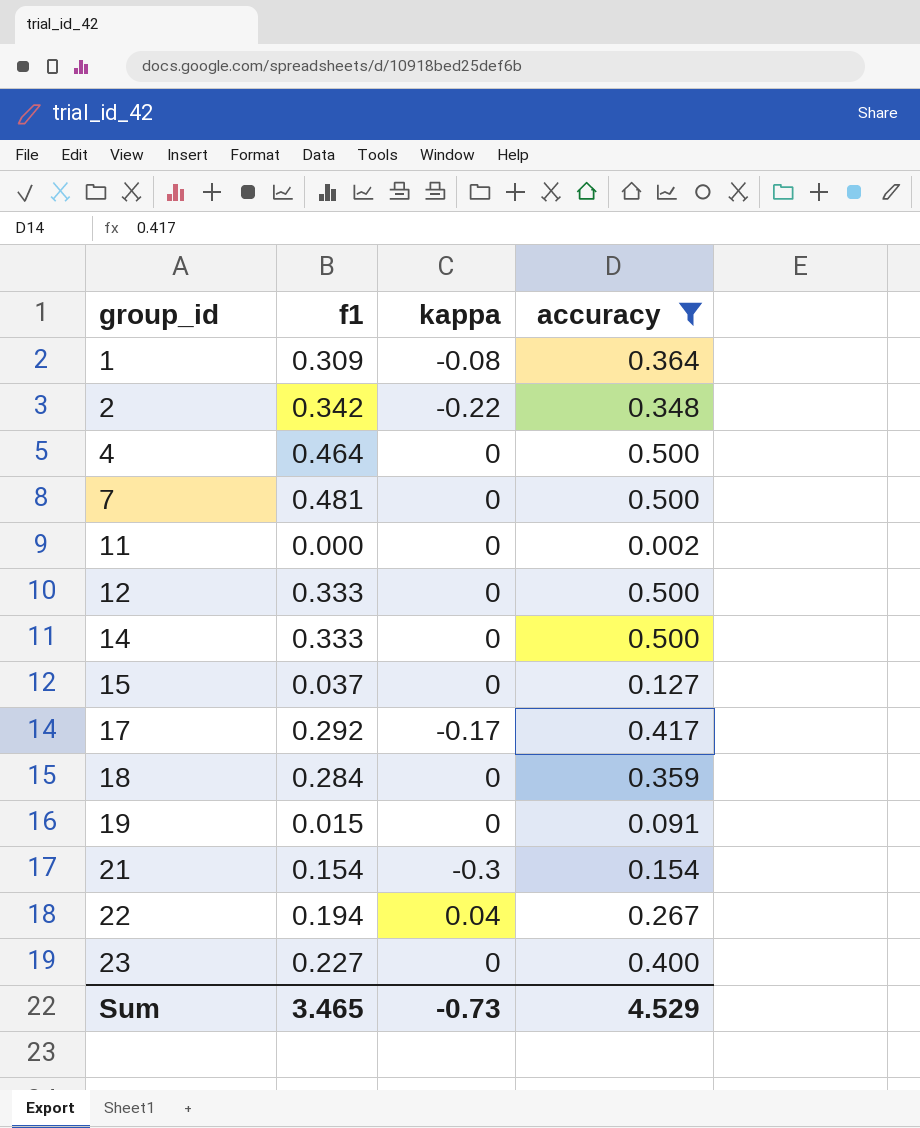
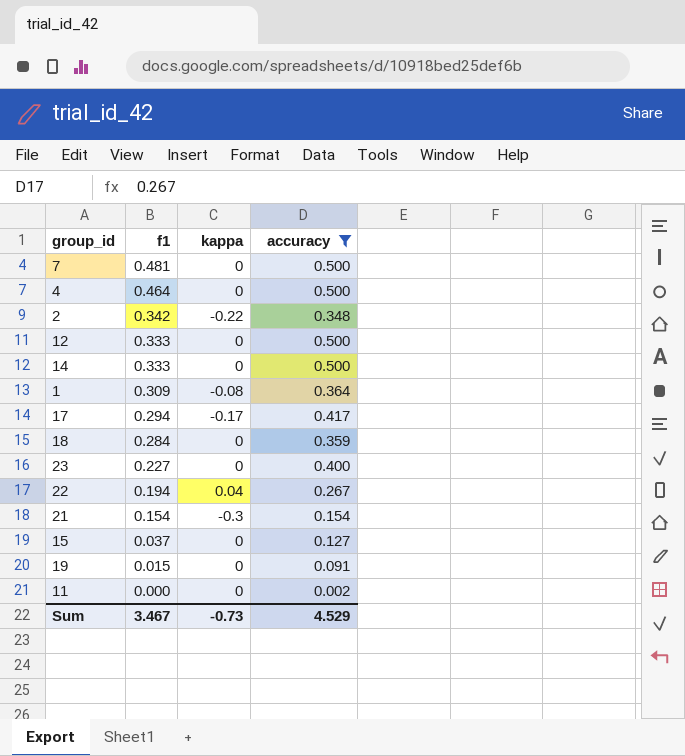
row order: group_id ascending -> f1 descending
17 | f1: 0.292 -> 0.294
Sum | f1: 3.465 -> 3.467

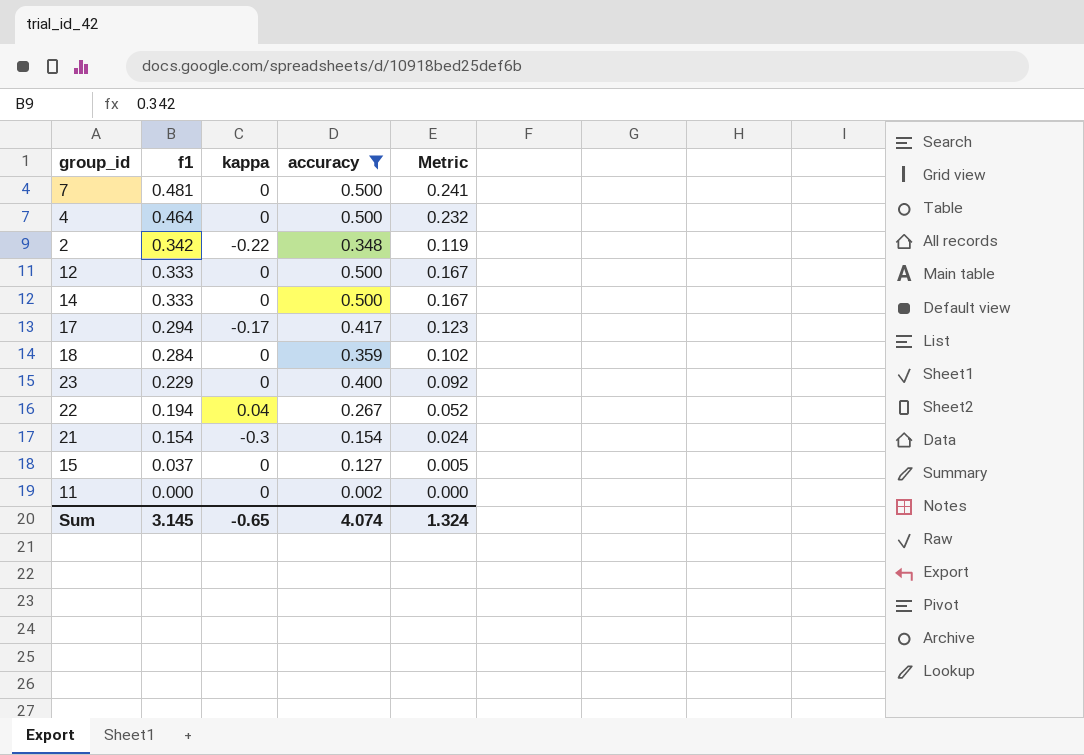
column Metric | formula: none -> [f1] * [accuracy]
row 1: 0.309 | -0.08 | 0.364 -> none
row 19: 0.015 | 0 | 0.091 -> none
23 | f1: 0.227 -> 0.229
Sum | f1: 3.467 -> 3.145
Sum | kappa: -0.73 -> -0.65
Sum | accuracy: 4.529 -> 4.074

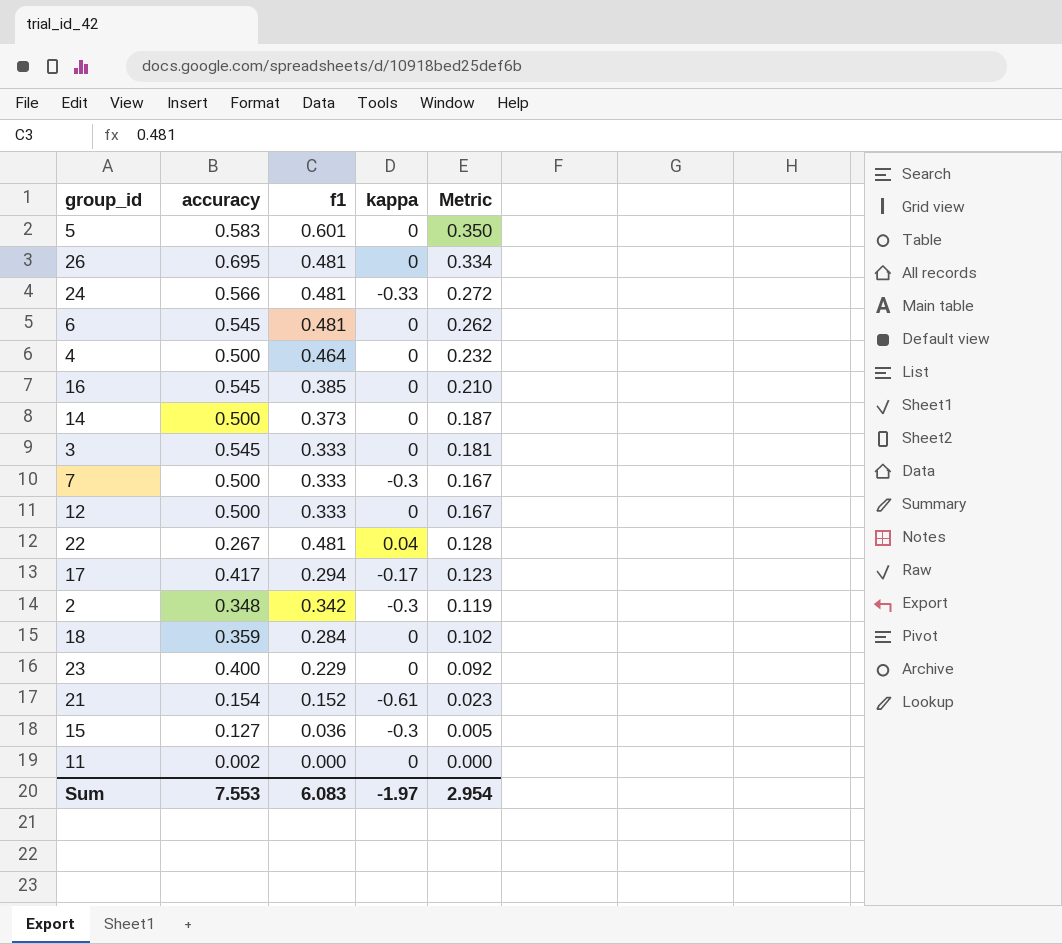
filter: accuracy <= 0.500 -> none
row order: f1 descending -> Metric descending
column accuracy | position: 4 -> 2
14 | f1: 0.333 -> 0.373
14 | Metric: 0.167 -> 0.187
7 | f1: 0.481 -> 0.333
7 | kappa: 0 -> -0.3
7 | Metric: 0.241 -> 0.167
22 | f1: 0.194 -> 0.481
22 | Metric: 0.052 -> 0.128
2 | kappa: -0.22 -> -0.3
21 | f1: 0.154 -> 0.152
21 | kappa: -0.3 -> -0.61
21 | Metric: 0.024 -> 0.023
15 | f1: 0.037 -> 0.036
15 | kappa: 0 -> -0.3
Sum | accuracy: 4.074 -> 7.553
Sum | f1: 3.145 -> 6.083
Sum | kappa: -0.65 -> -1.97
Sum | Metric: 1.324 -> 2.954

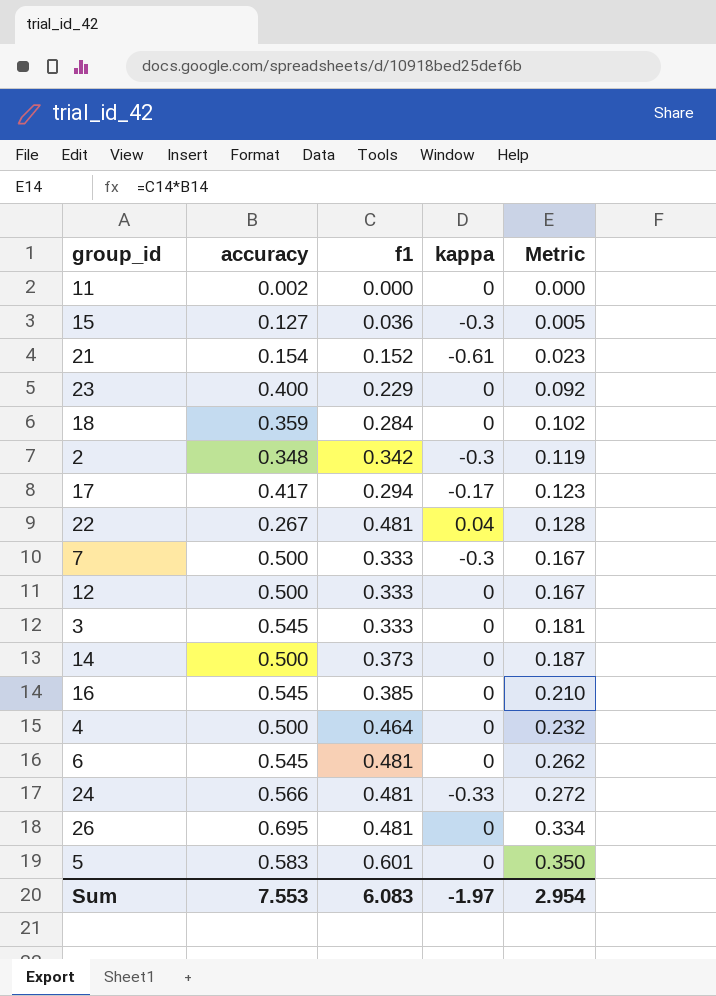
row order: Metric descending -> Metric ascending

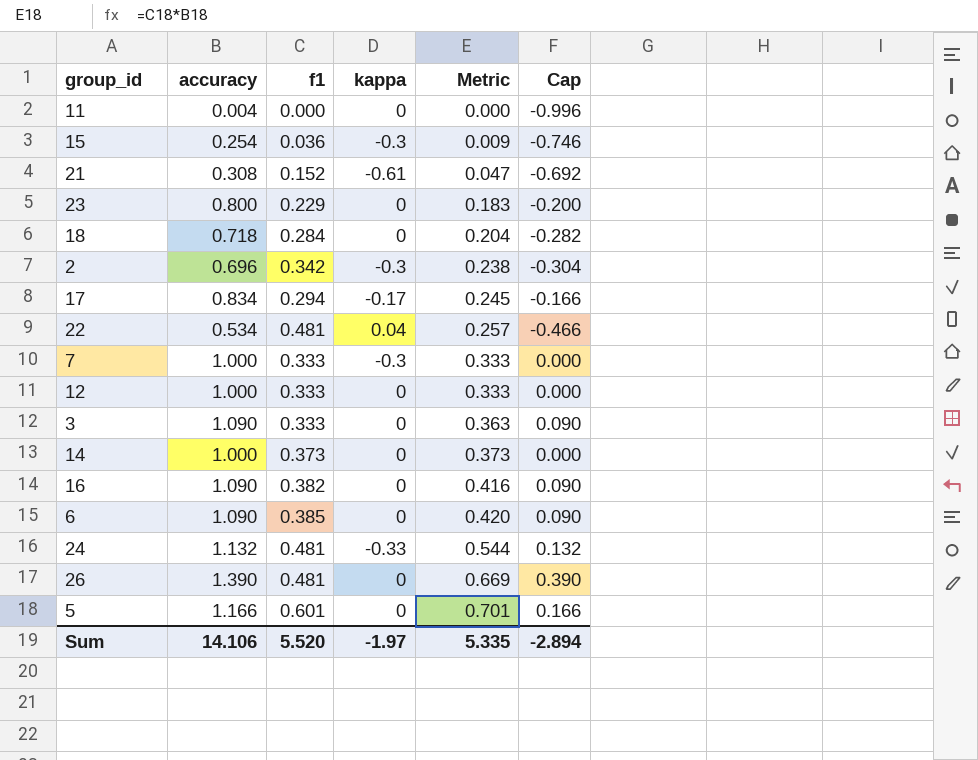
column Cap | formula: none -> [accuracy] - 1
row 4: 0.500 | 0.464 | 0 | 0.232 -> none
11 | accuracy: 0.002 -> 0.004
15 | accuracy: 0.127 -> 0.254
15 | Metric: 0.005 -> 0.009
21 | accuracy: 0.154 -> 0.308
21 | Metric: 0.023 -> 0.047
23 | accuracy: 0.400 -> 0.800
23 | Metric: 0.092 -> 0.183
18 | accuracy: 0.359 -> 0.718
18 | Metric: 0.102 -> 0.204
2 | accuracy: 0.348 -> 0.696
2 | Metric: 0.119 -> 0.238
17 | accuracy: 0.417 -> 0.834
17 | Metric: 0.123 -> 0.245
22 | accuracy: 0.267 -> 0.534
22 | Metric: 0.128 -> 0.257
7 | accuracy: 0.500 -> 1.000
7 | Metric: 0.167 -> 0.333
12 | accuracy: 0.500 -> 1.000
12 | Metric: 0.167 -> 0.333
3 | accuracy: 0.545 -> 1.090
3 | Metric: 0.181 -> 0.363
14 | accuracy: 0.500 -> 1.000
14 | Metric: 0.187 -> 0.373
16 | accuracy: 0.545 -> 1.090
16 | f1: 0.385 -> 0.382
16 | Metric: 0.210 -> 0.416
6 | accuracy: 0.545 -> 1.090
6 | f1: 0.481 -> 0.385
6 | Metric: 0.262 -> 0.420
24 | accuracy: 0.566 -> 1.132
24 | Metric: 0.272 -> 0.544
26 | accuracy: 0.695 -> 1.390
26 | Metric: 0.334 -> 0.669
5 | accuracy: 0.583 -> 1.166
5 | Metric: 0.350 -> 0.701
Sum | accuracy: 7.553 -> 14.106
Sum | f1: 6.083 -> 5.520
Sum | Metric: 2.954 -> 5.335

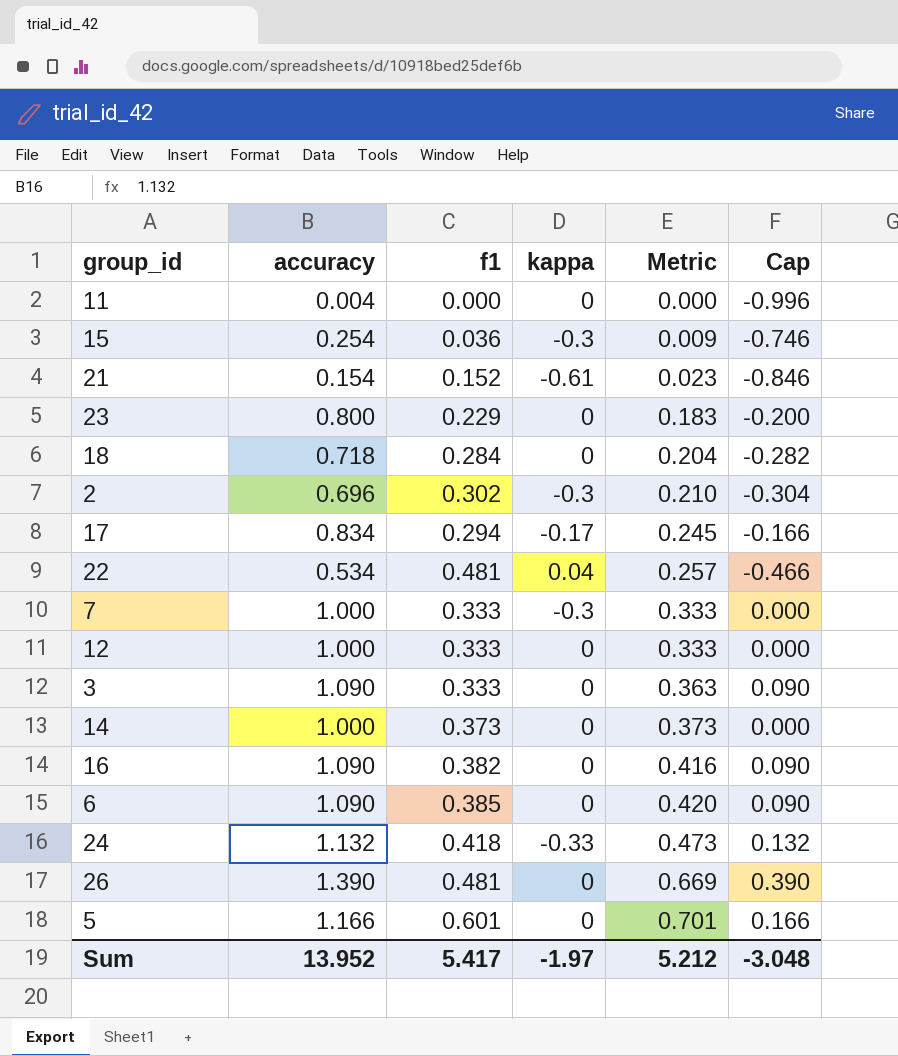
21 | accuracy: 0.308 -> 0.154
21 | Metric: 0.047 -> 0.023
21 | Cap: -0.692 -> -0.846
2 | f1: 0.342 -> 0.302
2 | Metric: 0.238 -> 0.210
24 | f1: 0.481 -> 0.418
24 | Metric: 0.544 -> 0.473
Sum | accuracy: 14.106 -> 13.952
Sum | f1: 5.520 -> 5.417
Sum | Metric: 5.335 -> 5.212
Sum | Cap: -2.894 -> -3.048

